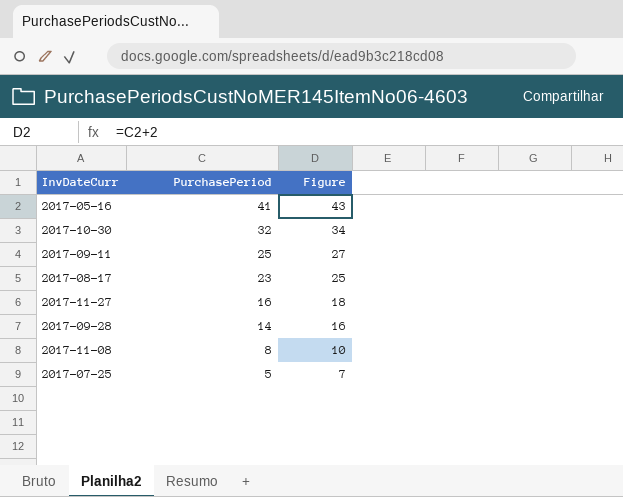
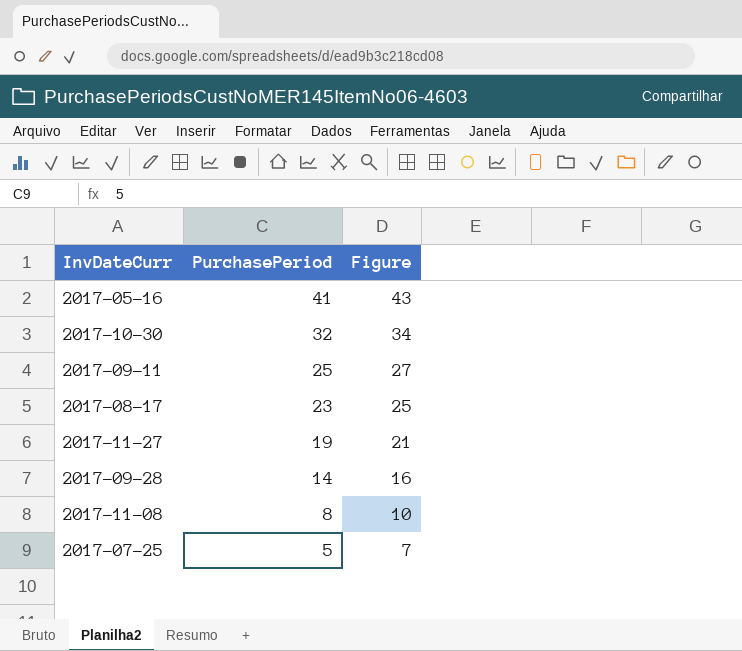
2017-11-27 | PurchasePeriod: 16 -> 19
2017-11-27 | Figure: 18 -> 21

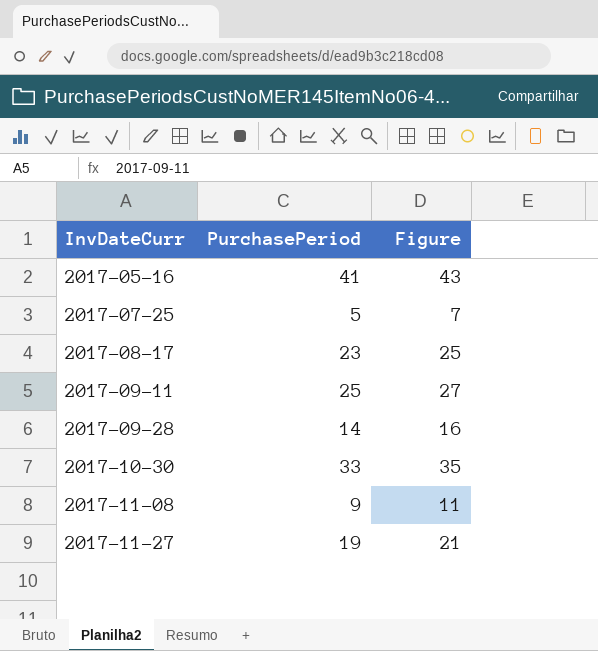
row order: PurchasePeriod descending -> InvDateCurr ascending
2017-10-30 | PurchasePeriod: 32 -> 33
2017-10-30 | Figure: 34 -> 35
2017-11-08 | PurchasePeriod: 8 -> 9
2017-11-08 | Figure: 10 -> 11

